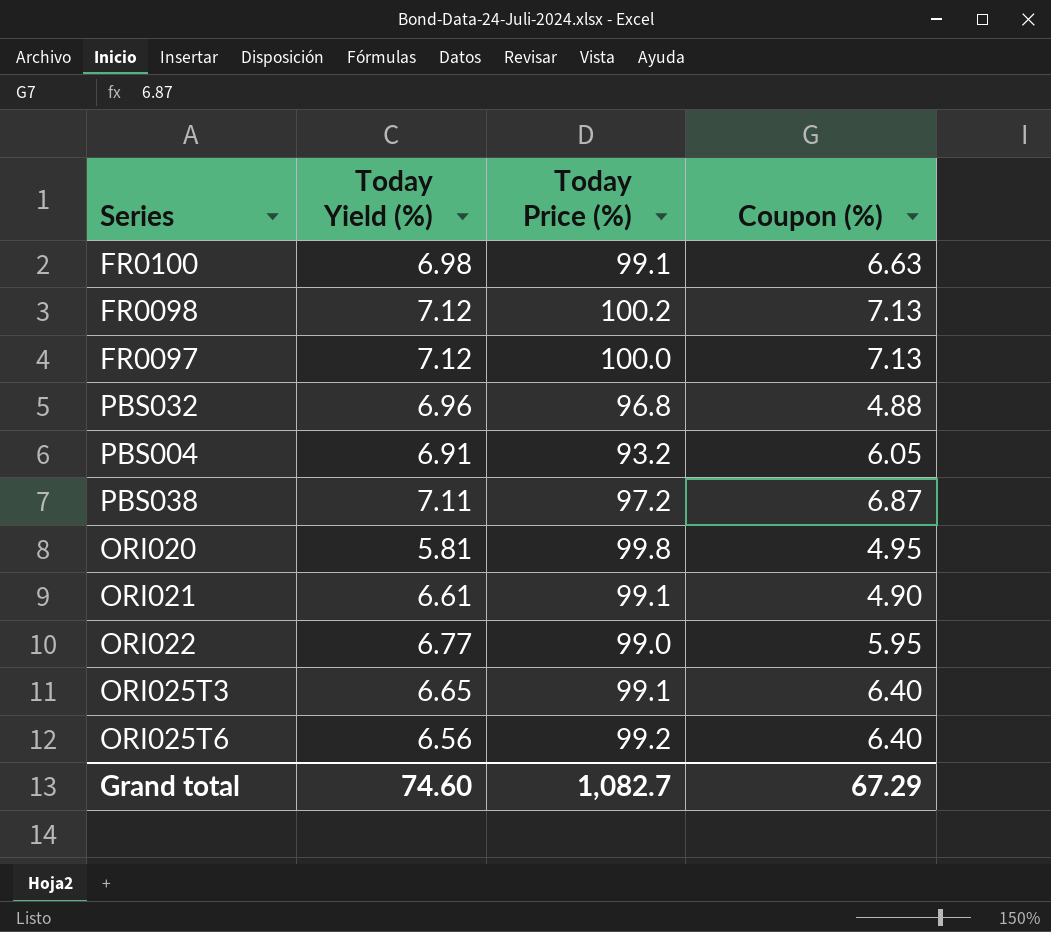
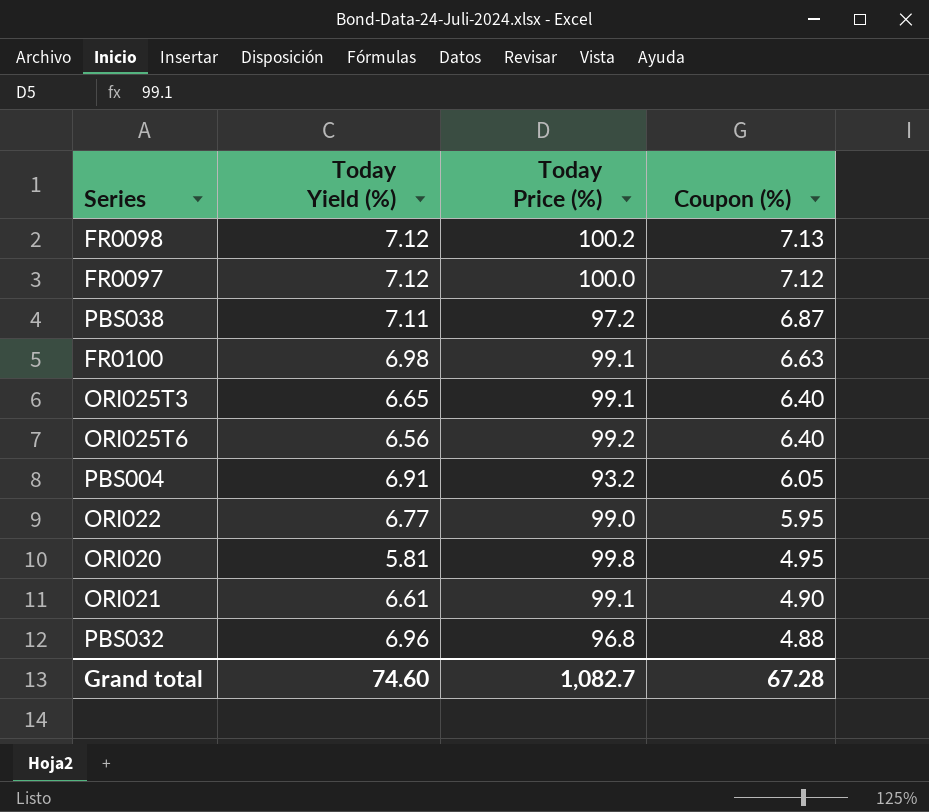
row order: none -> Coupon (%) descending
FR0097 | Coupon (%): 7.13 -> 7.12
Grand total | Coupon (%): 67.29 -> 67.28

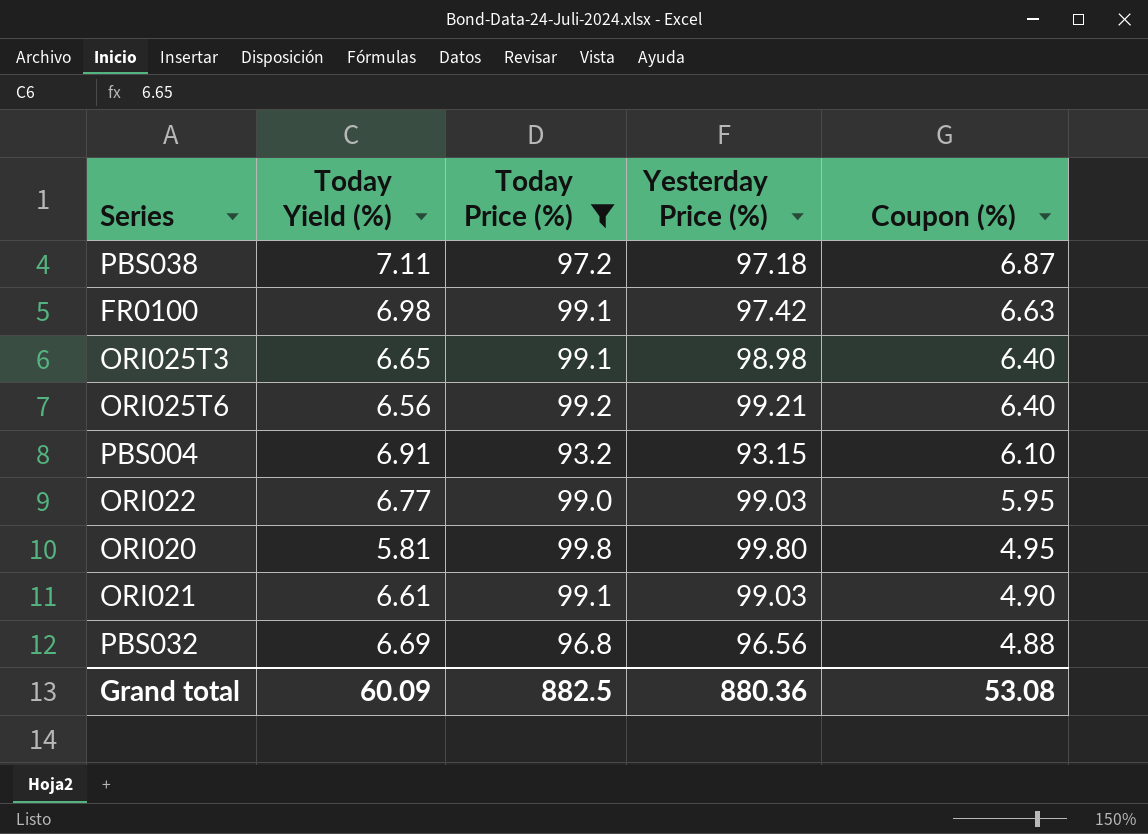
filter: none -> Today Price (%) <= 99.8
column Yesterday Price (%) | position: none -> 4
PBS004 | Coupon (%): 6.05 -> 6.10
PBS032 | Today Yield (%): 6.96 -> 6.69
Grand total | Today Yield (%): 74.60 -> 60.09
Grand total | Today Price (%): 1,082.7 -> 882.5
Grand total | Coupon (%): 67.28 -> 53.08

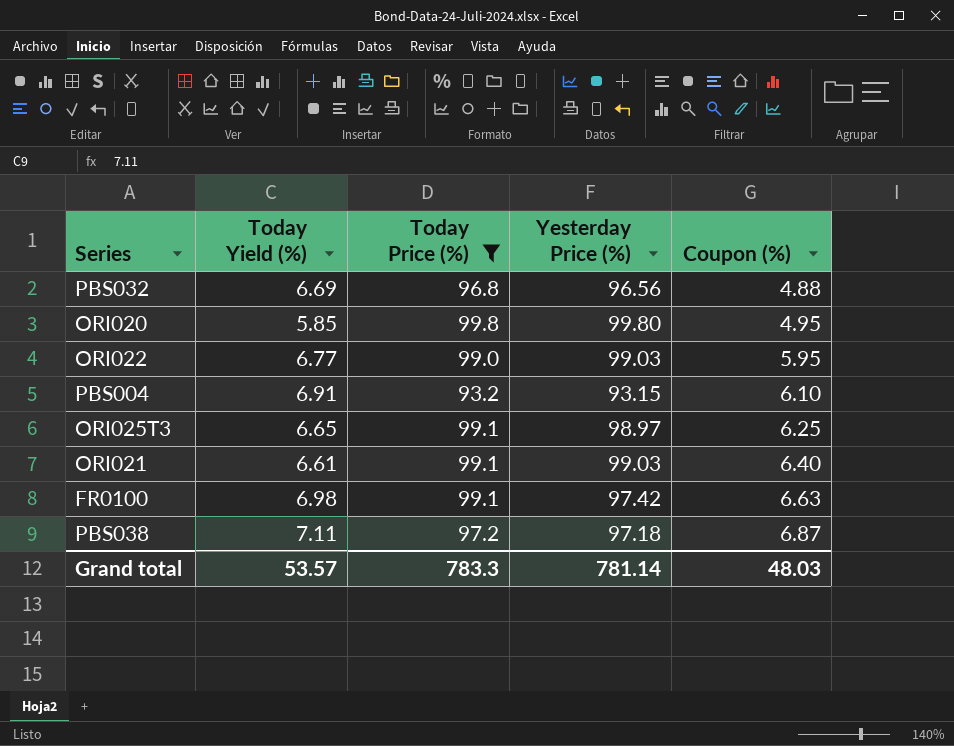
row order: Coupon (%) descending -> Coupon (%) ascending
row ORI025T6: 6.56 | 99.2 | 99.21 | 6.40 -> none
ORI020 | Today Yield (%): 5.81 -> 5.85
ORI025T3 | Yesterday Price (%): 98.98 -> 98.97
ORI025T3 | Coupon (%): 6.40 -> 6.25
ORI021 | Coupon (%): 4.90 -> 6.40
Grand total | Today Yield (%): 60.09 -> 53.57
Grand total | Today Price (%): 882.5 -> 783.3
Grand total | Yesterday Price (%): 880.36 -> 781.14
Grand total | Coupon (%): 53.08 -> 48.03

